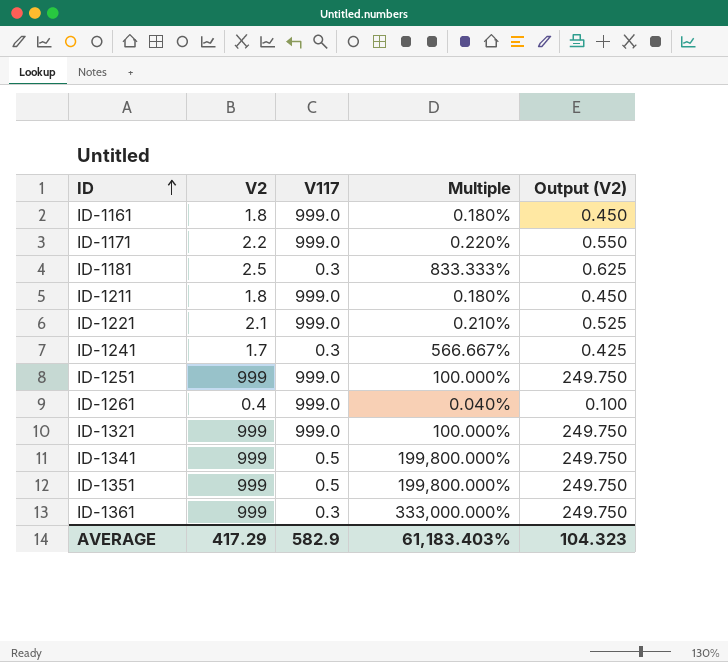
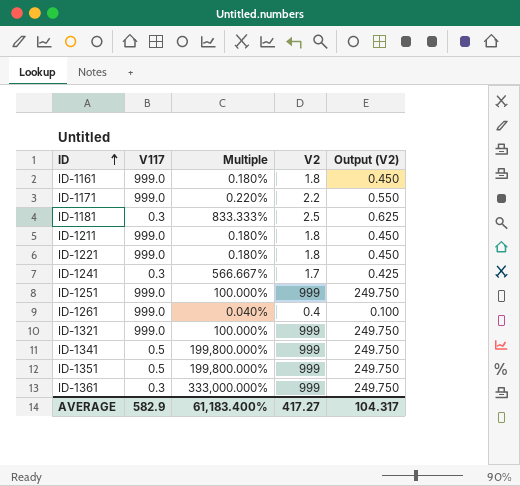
column V2 | position: 2 -> 4
ID-1221 | Multiple: 0.210% -> 0.180%
ID-1221 | V2: 2.1 -> 1.8
ID-1221 | Output (V2): 0.525 -> 0.450
AVERAGE | Multiple: 61,183.403% -> 61,183.400%
AVERAGE | V2: 417.29 -> 417.27
AVERAGE | Output (V2): 104.323 -> 104.317

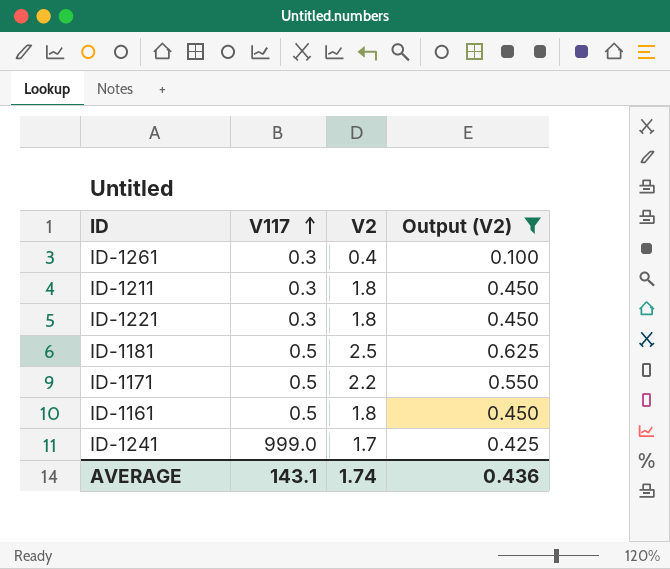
filter: none -> Output (V2) != 249.750
row order: ID ascending -> V117 ascending
column Multiple | formula: [V2] / [V117] -> none
ID-1261 | V117: 999.0 -> 0.3
ID-1211 | V117: 999.0 -> 0.3
ID-1221 | V117: 999.0 -> 0.3
ID-1181 | V117: 0.3 -> 0.5
ID-1171 | V117: 999.0 -> 0.5
ID-1161 | V117: 999.0 -> 0.5
ID-1241 | V117: 0.3 -> 999.0
AVERAGE | V117: 582.9 -> 143.1
AVERAGE | V2: 417.27 -> 1.74
AVERAGE | Output (V2): 104.317 -> 0.436

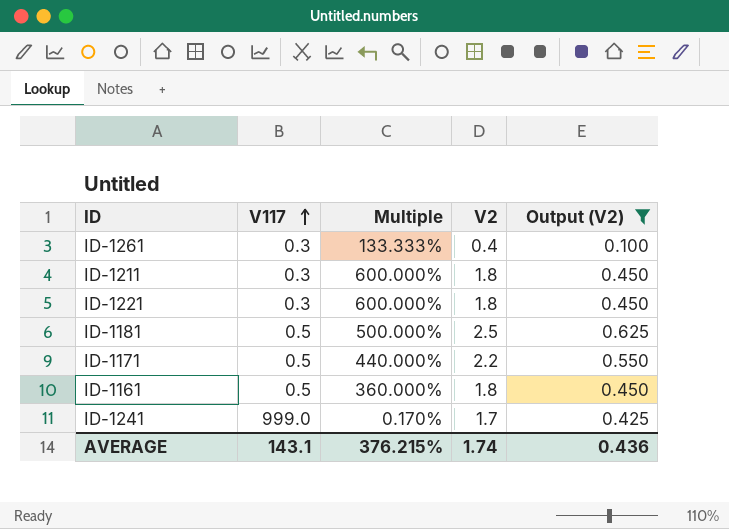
column Multiple | formula: none -> [V2] / [V117]

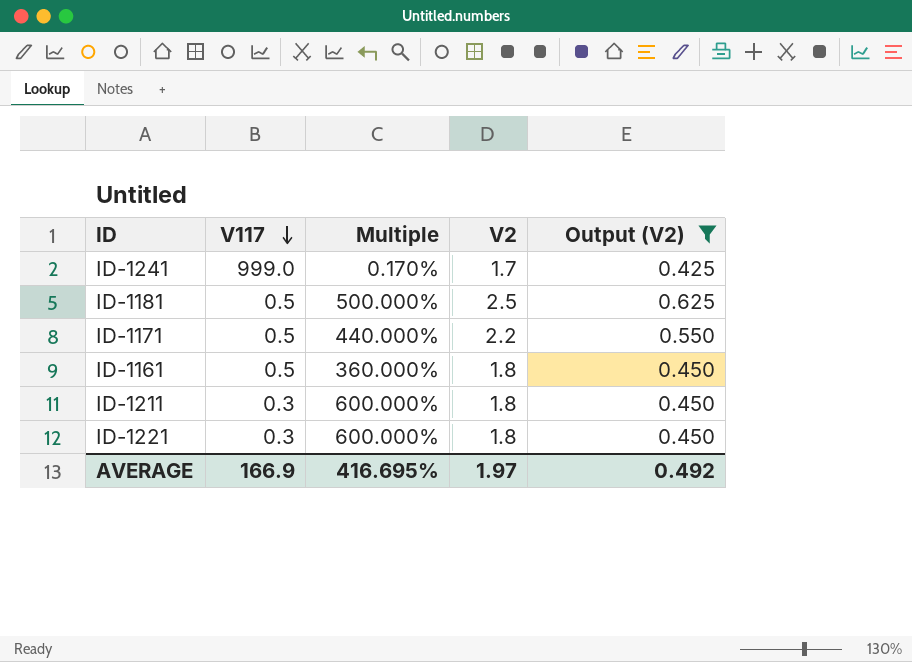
row order: V117 ascending -> V117 descending
row ID-1261: 0.3 | 133.333% | 0.4 | 0.100 -> none
AVERAGE | V117: 143.1 -> 166.9
AVERAGE | Multiple: 376.215% -> 416.695%
AVERAGE | V2: 1.74 -> 1.97
AVERAGE | Output (V2): 0.436 -> 0.492

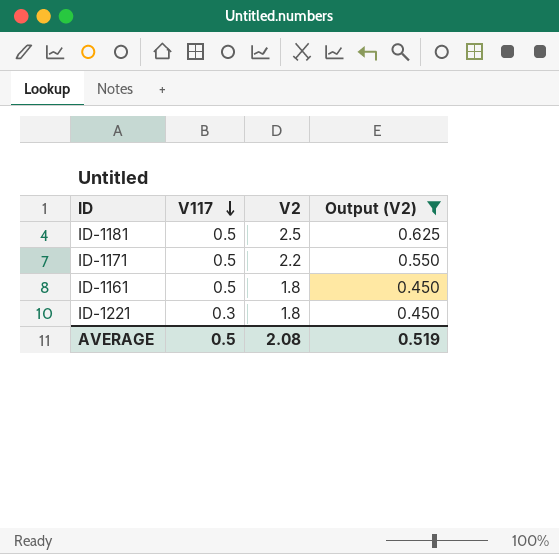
column Multiple | formula: [V2] / [V117] -> none
row ID-1241: 999.0 | 0.170% | 1.7 | 0.425 -> none
row ID-1211: 0.3 | 600.000% | 1.8 | 0.450 -> none
AVERAGE | V117: 166.9 -> 0.5
AVERAGE | V2: 1.97 -> 2.08
AVERAGE | Output (V2): 0.492 -> 0.519

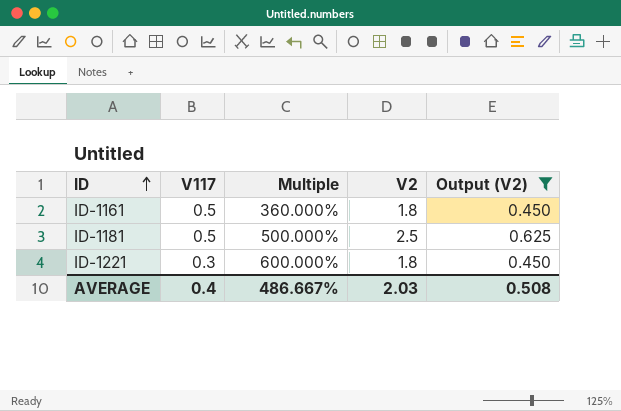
row order: V117 descending -> ID ascending
column Multiple | formula: none -> [V2] / [V117]
row ID-1171: 0.5 | 2.2 | 0.550 -> none
AVERAGE | V117: 0.5 -> 0.4
AVERAGE | V2: 2.08 -> 2.03
AVERAGE | Output (V2): 0.519 -> 0.508

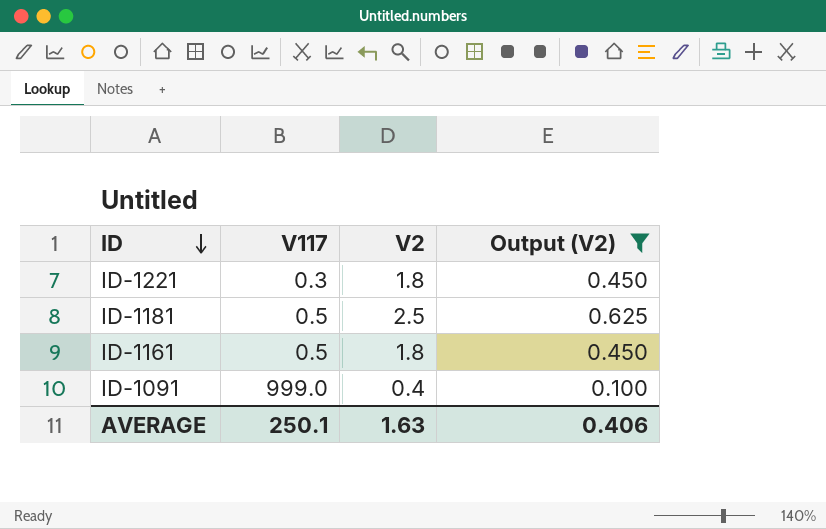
row order: ID ascending -> ID descending
column Multiple | formula: [V2] / [V117] -> none
row ID-1091: none -> 999.0 | 0.4 | 0.100
AVERAGE | V117: 0.4 -> 250.1
AVERAGE | V2: 2.03 -> 1.63
AVERAGE | Output (V2): 0.508 -> 0.406

